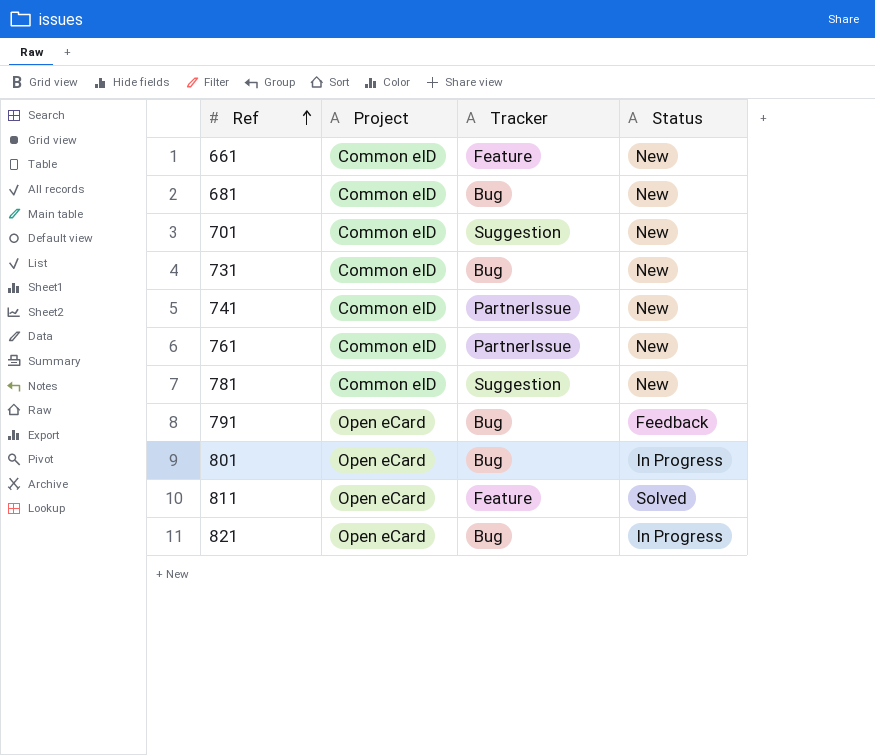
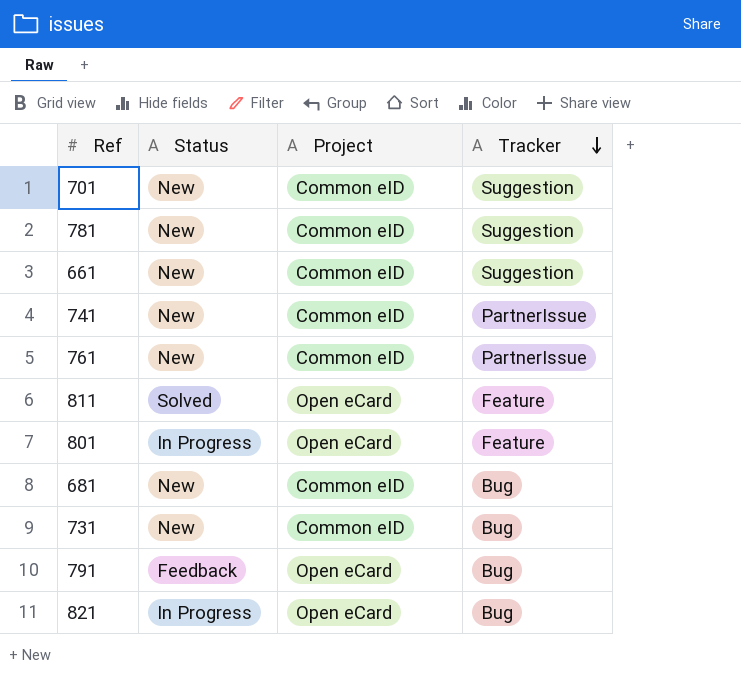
row order: Ref ascending -> Tracker descending
column Status | position: 4 -> 2
661 | Tracker: Feature -> Suggestion
801 | Tracker: Bug -> Feature

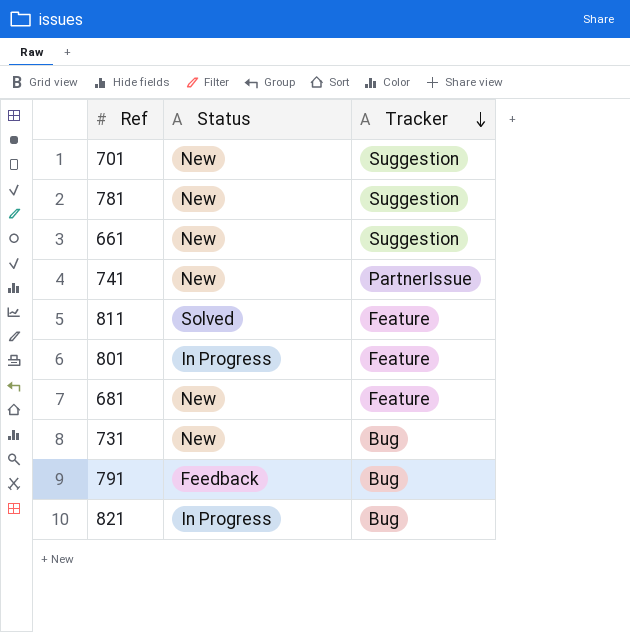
column Project | position: 3 -> none
row 761: New | Common eID | PartnerIssue -> none
681 | Tracker: Bug -> Feature

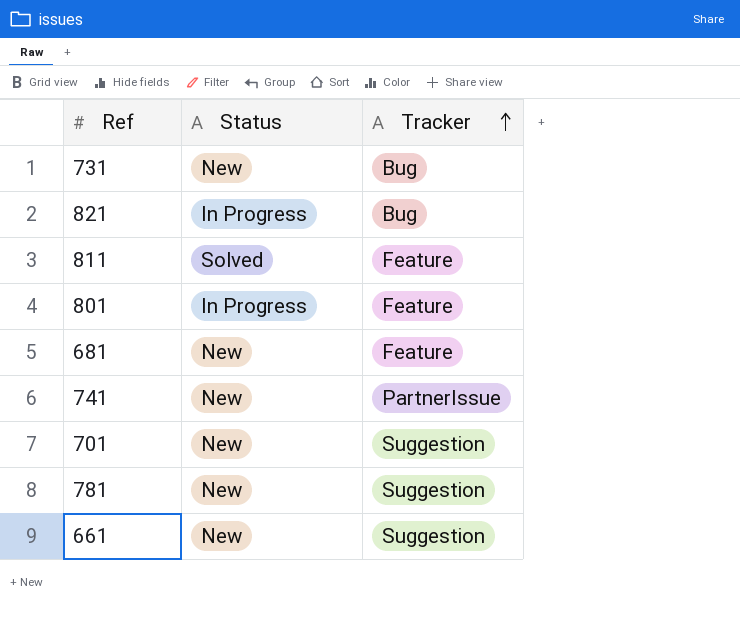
row order: Tracker descending -> Tracker ascending
row 791: Feedback | Bug -> none

